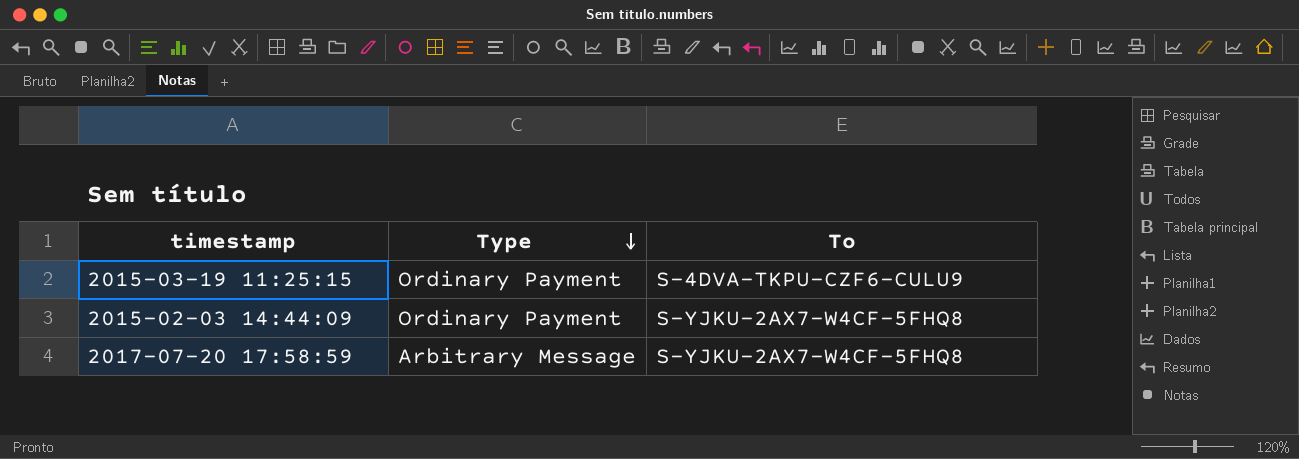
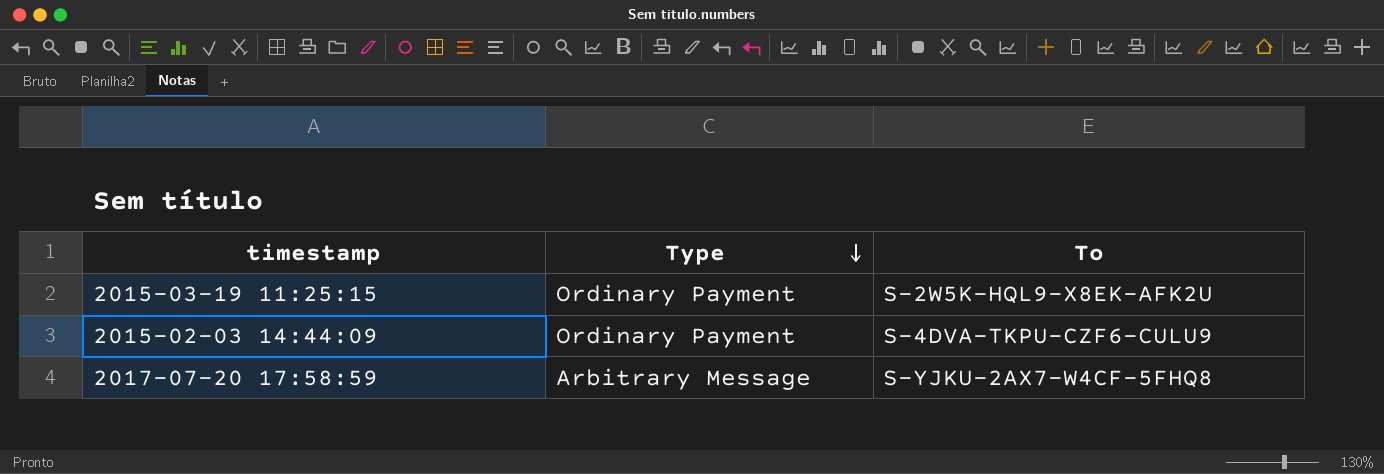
2015-03-19 11:25:15 | To: S-4DVA-TKPU-CZF6-CULU9 -> S-2W5K-HQL9-X8EK-AFK2U
2015-02-03 14:44:09 | To: S-YJKU-2AX7-W4CF-5FHQ8 -> S-4DVA-TKPU-CZF6-CULU9

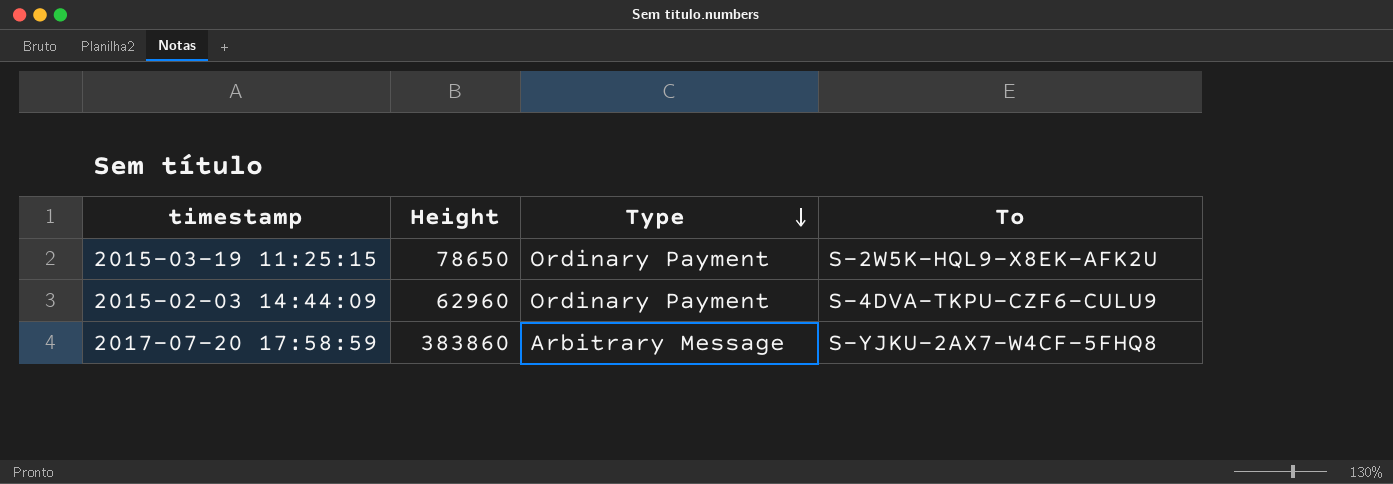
column Height | position: none -> 2

